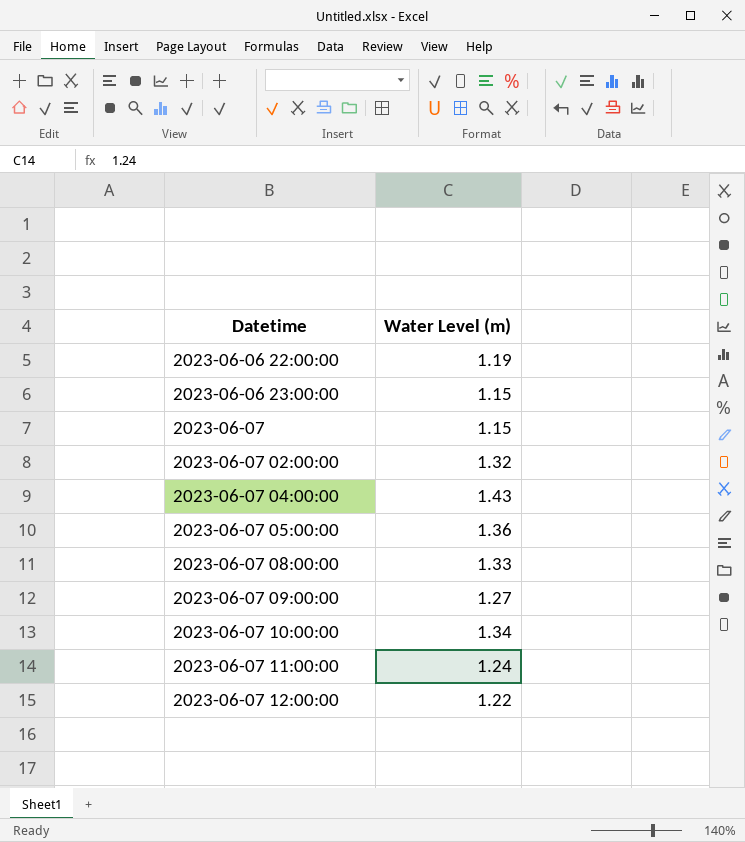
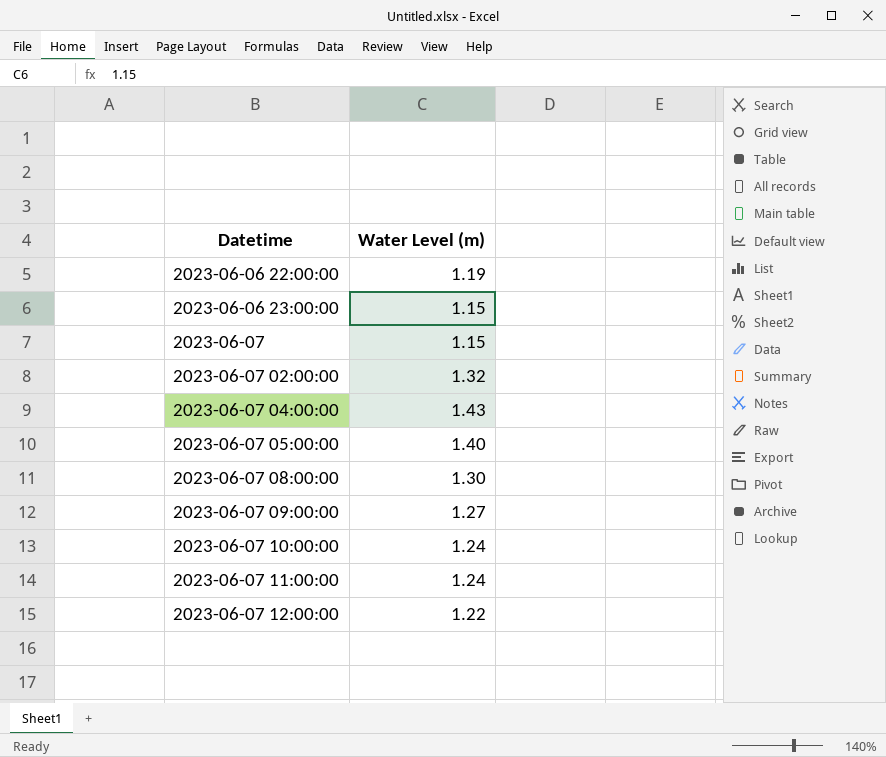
2023-06-07 05:00:00 | Water Level (m): 1.36 -> 1.40
2023-06-07 08:00:00 | Water Level (m): 1.33 -> 1.30
2023-06-07 10:00:00 | Water Level (m): 1.34 -> 1.24

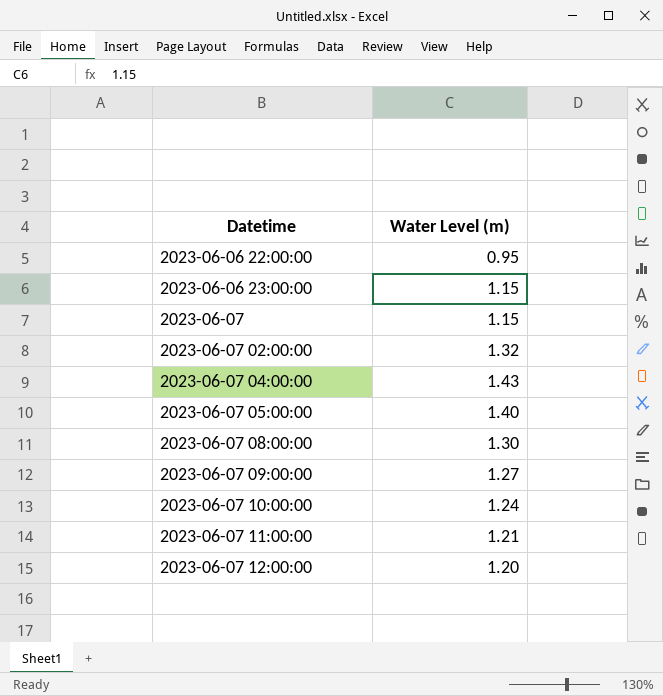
2023-06-06 22:00:00 | Water Level (m): 1.19 -> 0.95
2023-06-07 11:00:00 | Water Level (m): 1.24 -> 1.21
2023-06-07 12:00:00 | Water Level (m): 1.22 -> 1.20

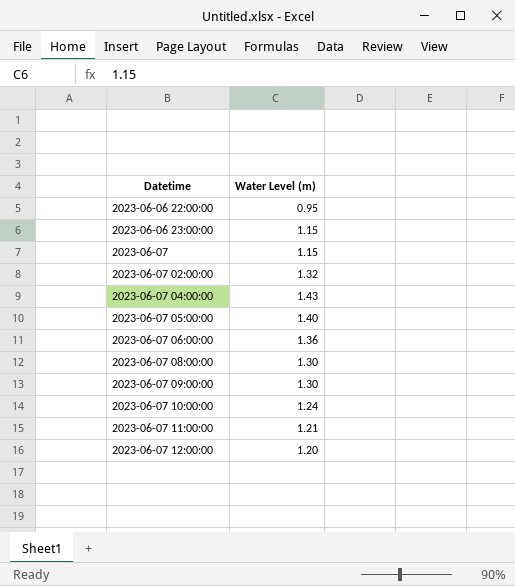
row 2023-06-07 06:00:00: none -> 1.36
2023-06-07 09:00:00 | Water Level (m): 1.27 -> 1.30

